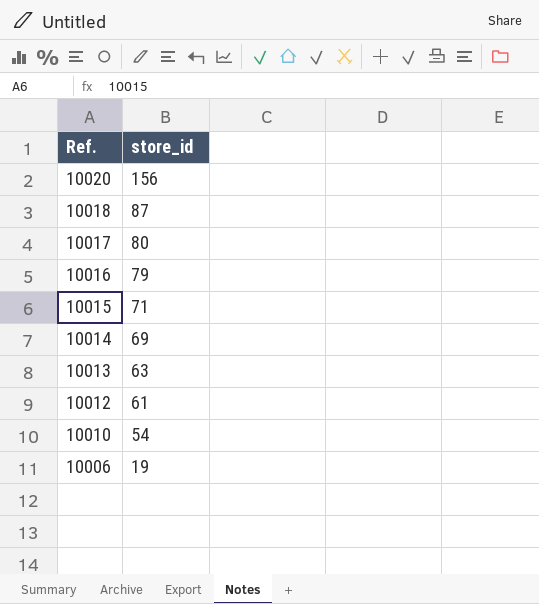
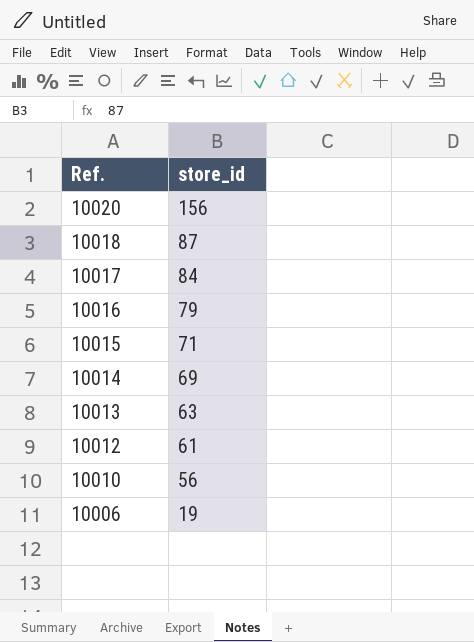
10017 | store_id: 80 -> 84
10010 | store_id: 54 -> 56

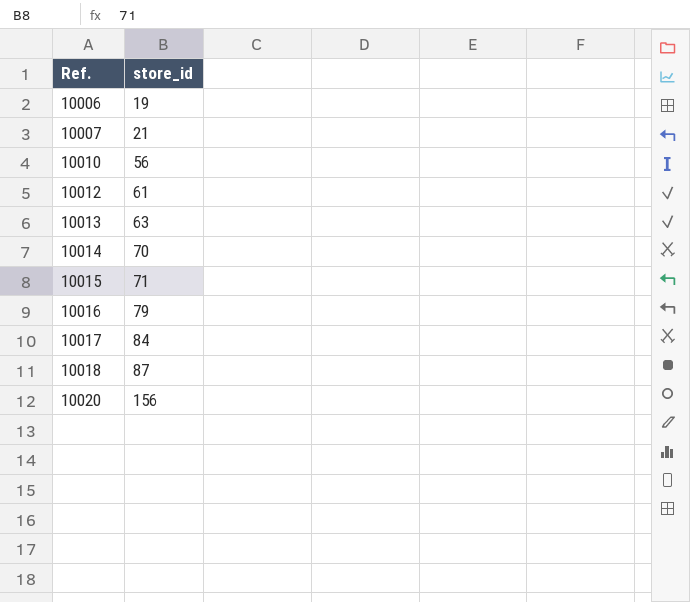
row order: Ref. descending -> Ref. ascending
row 10007: none -> 21
10014 | store_id: 69 -> 70

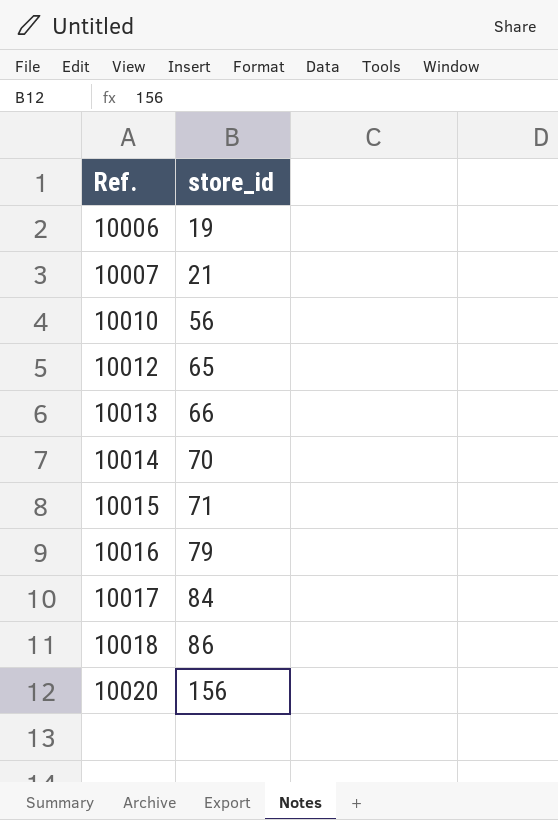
10012 | store_id: 61 -> 65
10013 | store_id: 63 -> 66
10018 | store_id: 87 -> 86

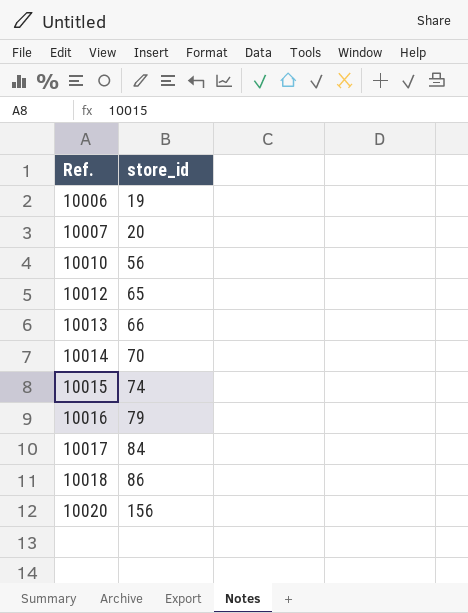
10007 | store_id: 21 -> 20
10015 | store_id: 71 -> 74

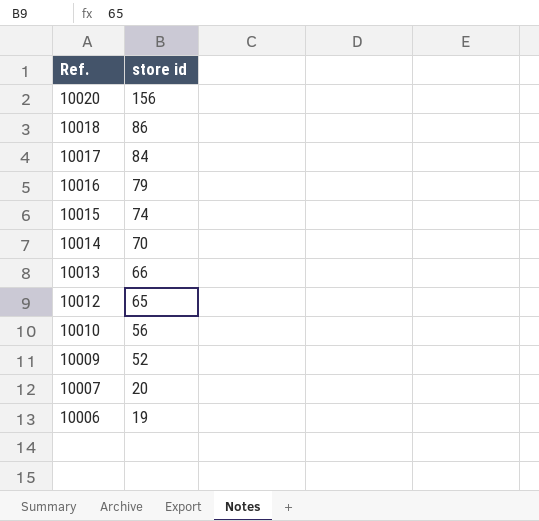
row order: Ref. ascending -> Ref. descending
column name: store_id -> store id
row 10009: none -> 52

